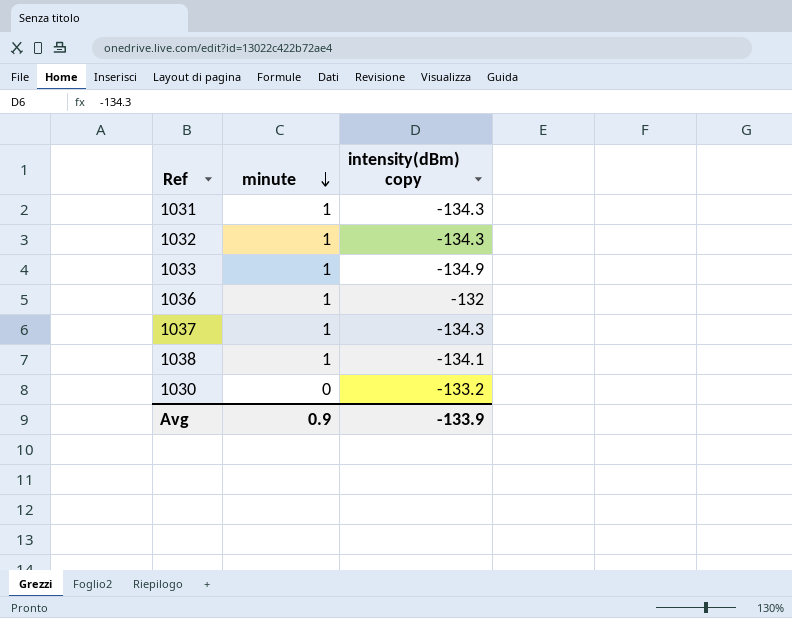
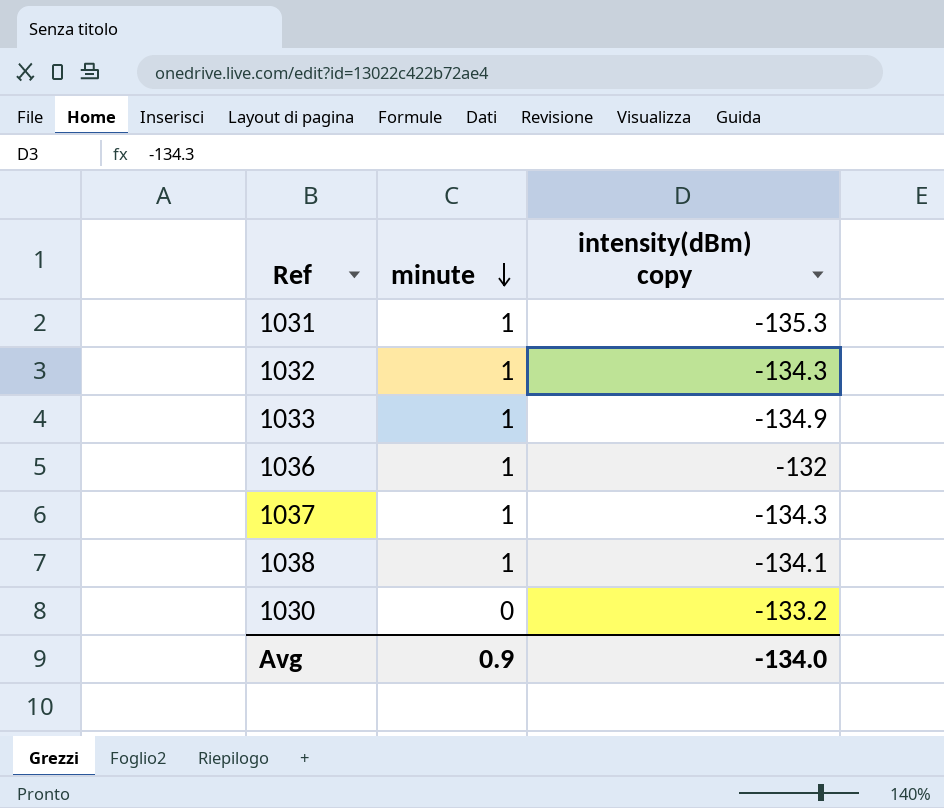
1031 | intensity(dBm) copy: -134.3 -> -135.3
Avg | intensity(dBm) copy: -133.9 -> -134.0

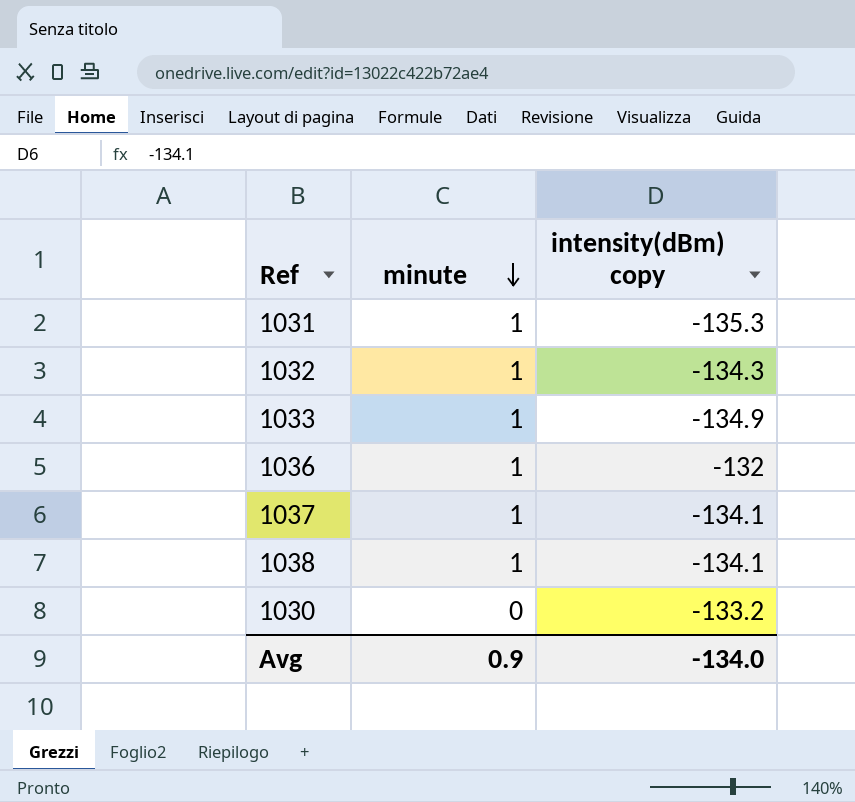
1037 | intensity(dBm) copy: -134.3 -> -134.1

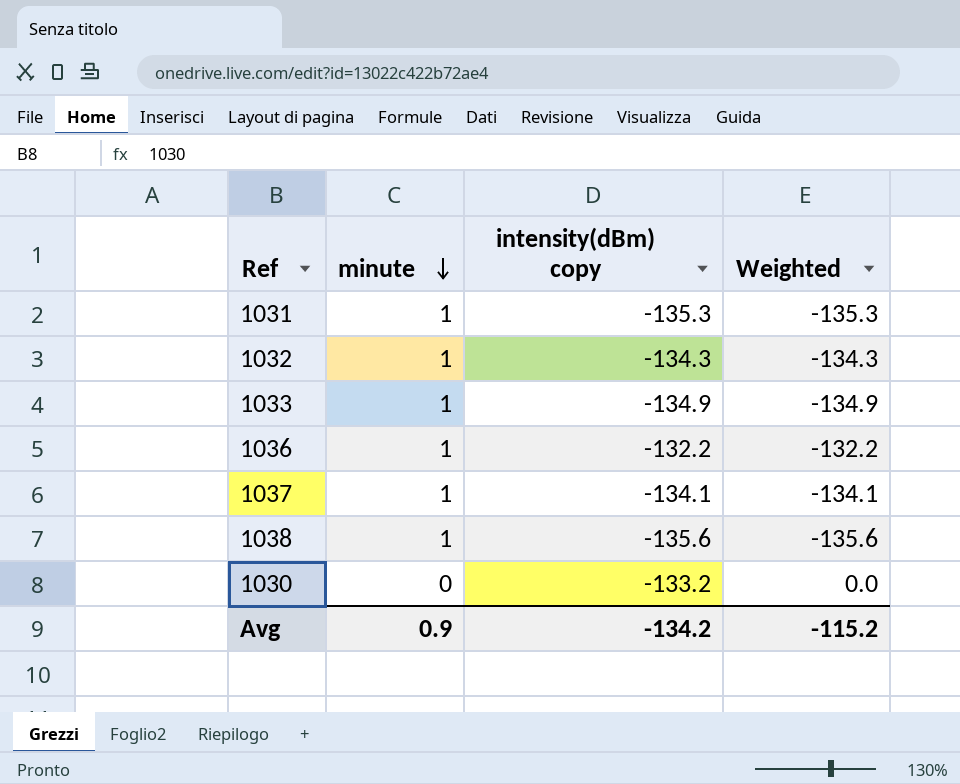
column Weighted | formula: none -> [minute] * [intensity(dBm) copy]
1036 | intensity(dBm) copy: -132 -> -132.2
1038 | intensity(dBm) copy: -134.1 -> -135.6
Avg | intensity(dBm) copy: -134.0 -> -134.2

